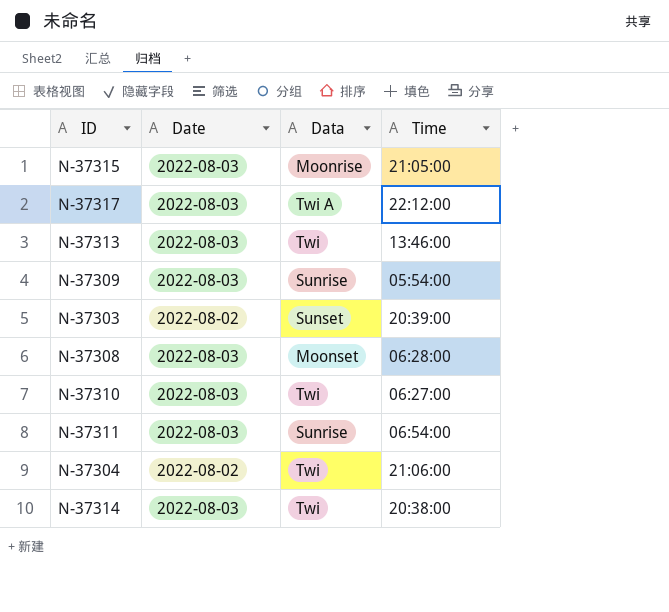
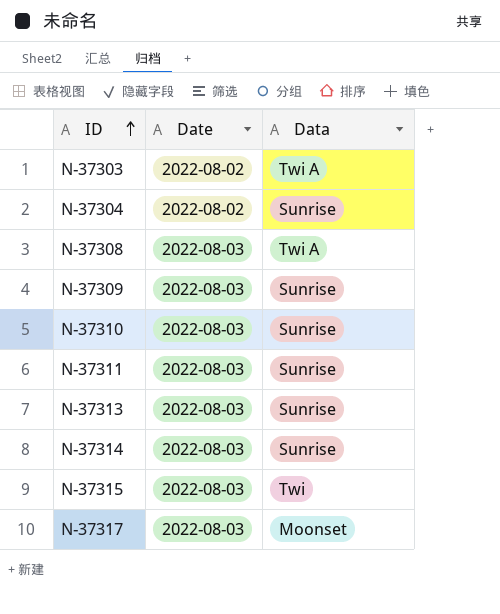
row order: none -> ID ascending
column Time | position: 4 -> none
N-37303 | Data: Sunset -> Twi A
N-37304 | Data: Twi -> Sunrise
N-37308 | Data: Moonset -> Twi A
N-37310 | Data: Twi -> Sunrise
N-37313 | Data: Twi -> Sunrise
N-37314 | Data: Twi -> Sunrise
N-37315 | Data: Moonrise -> Twi
N-37317 | Data: Twi A -> Moonset

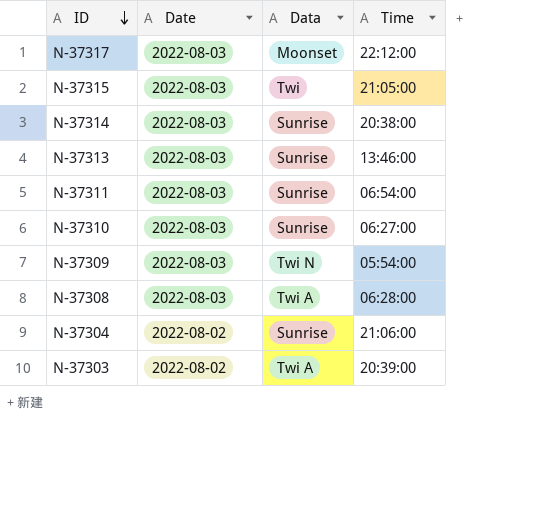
row order: ID ascending -> ID descending
column Time | position: none -> 4
N-37309 | Data: Sunrise -> Twi N

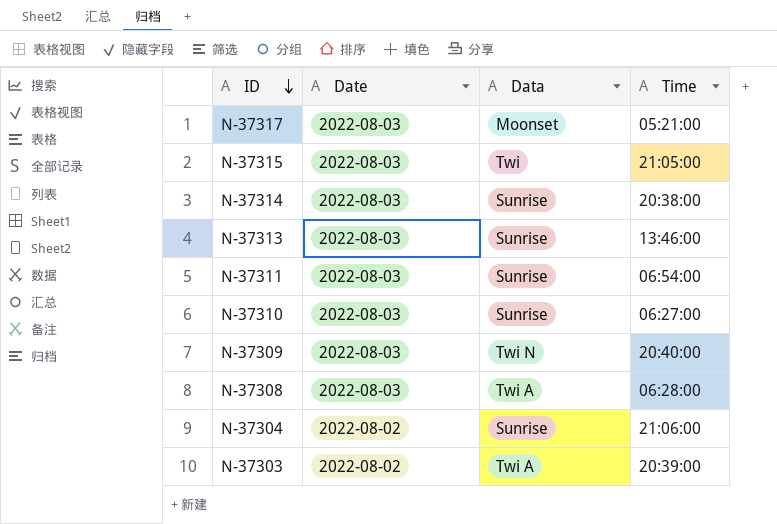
N-37317 | Time: 22:12:00 -> 05:21:00
N-37309 | Time: 05:54:00 -> 20:40:00

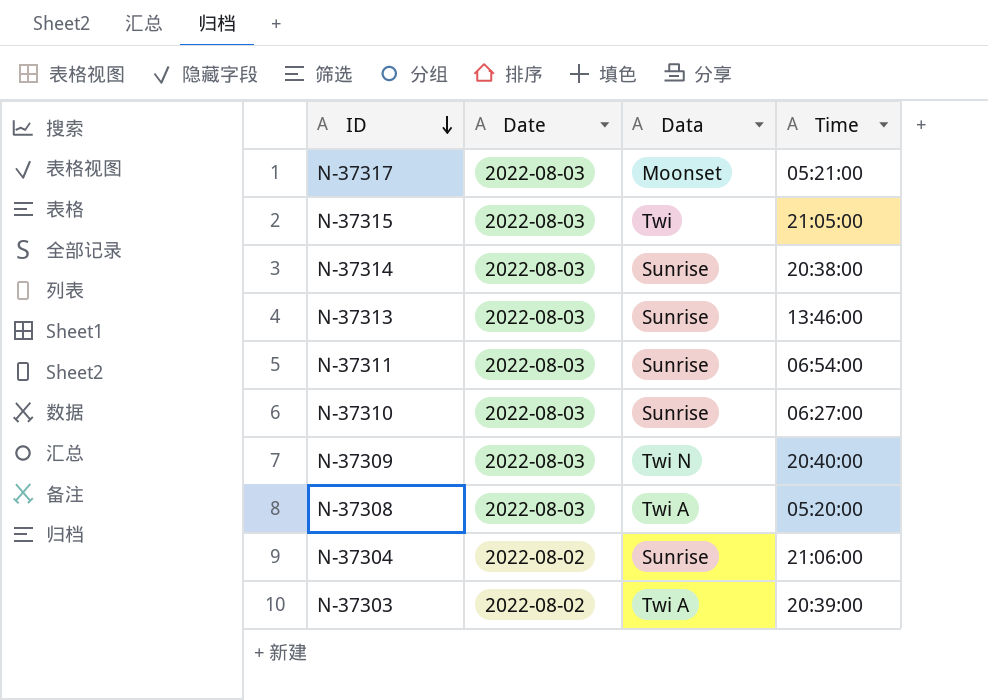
N-37308 | Time: 06:28:00 -> 05:20:00

